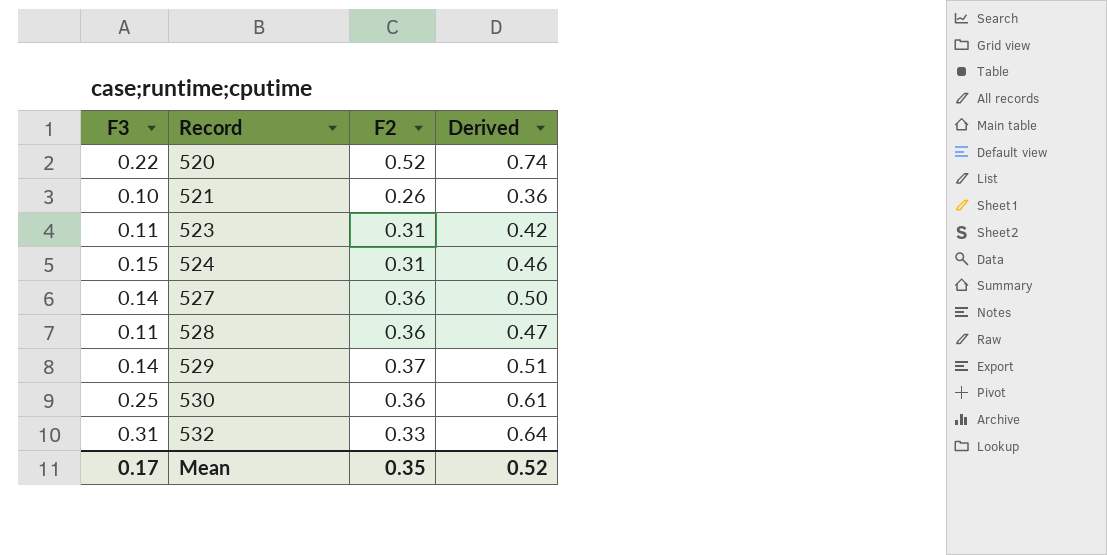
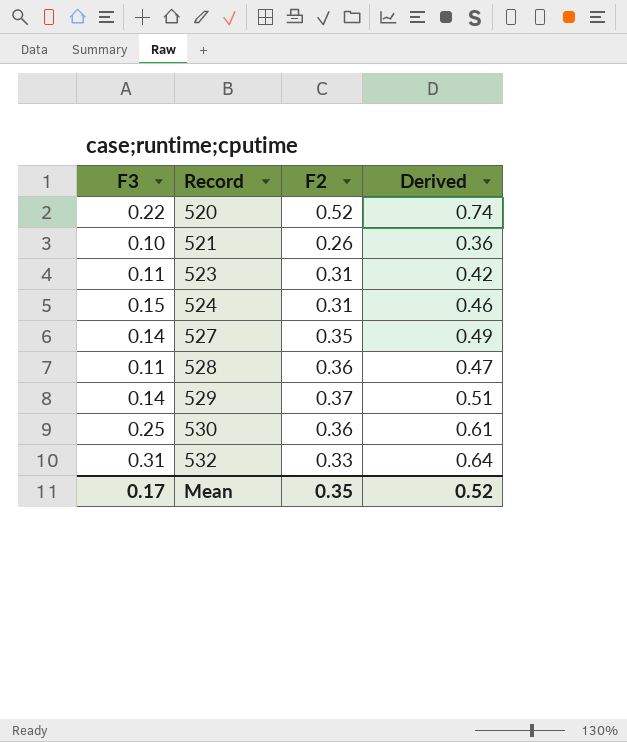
527 | F2: 0.36 -> 0.35
527 | Derived: 0.50 -> 0.49

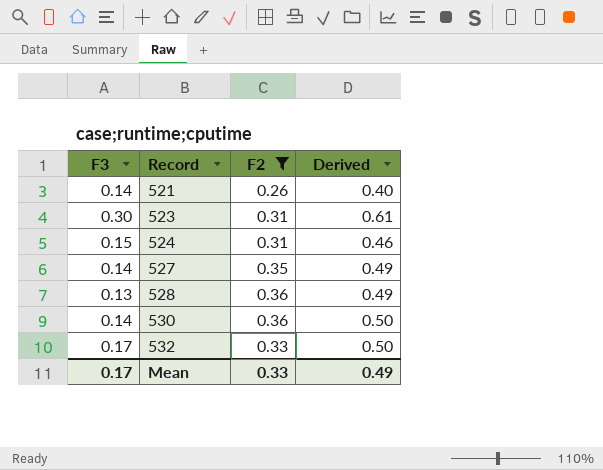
filter: none -> F2 <= 0.36
521 | F3: 0.10 -> 0.14
521 | Derived: 0.36 -> 0.40
523 | F3: 0.11 -> 0.30
523 | Derived: 0.42 -> 0.61
528 | F3: 0.11 -> 0.13
528 | Derived: 0.47 -> 0.49
530 | F3: 0.25 -> 0.14
530 | Derived: 0.61 -> 0.50
532 | F3: 0.31 -> 0.17
532 | Derived: 0.64 -> 0.50
Mean | F2: 0.35 -> 0.33
Mean | Derived: 0.52 -> 0.49

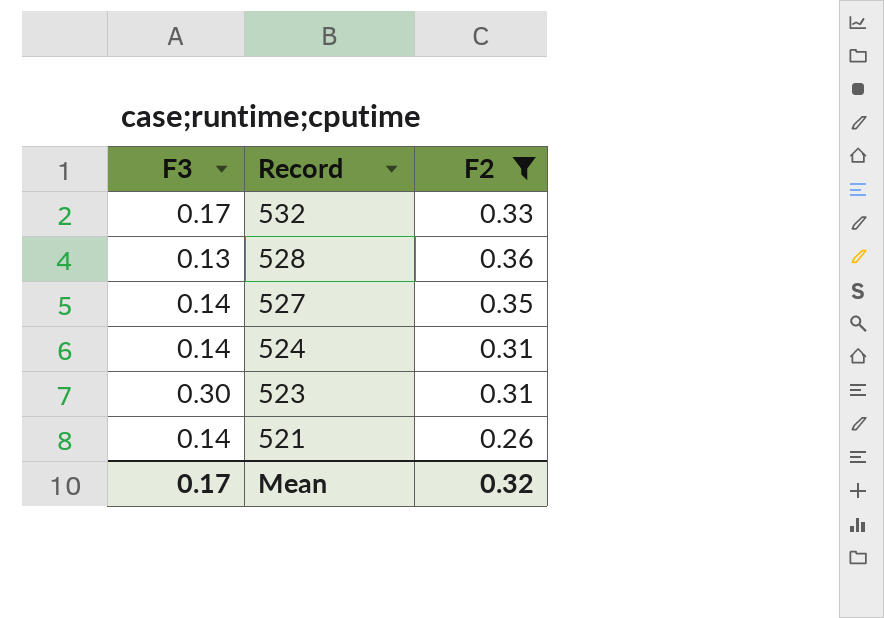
row order: Record ascending -> Record descending
column Derived | formula: [F3] + [F2] -> none
row 530: 0.14 | 0.36 | 0.50 -> none
524 | F3: 0.15 -> 0.14
Mean | F2: 0.33 -> 0.32

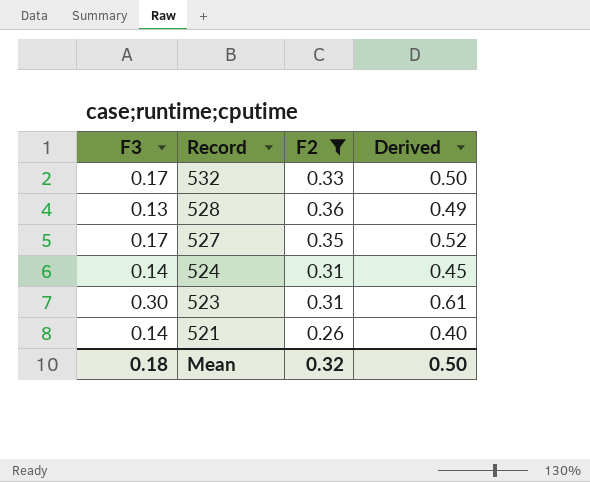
column Derived | formula: none -> [F3] + [F2]
527 | F3: 0.14 -> 0.17
Mean | F3: 0.17 -> 0.18

